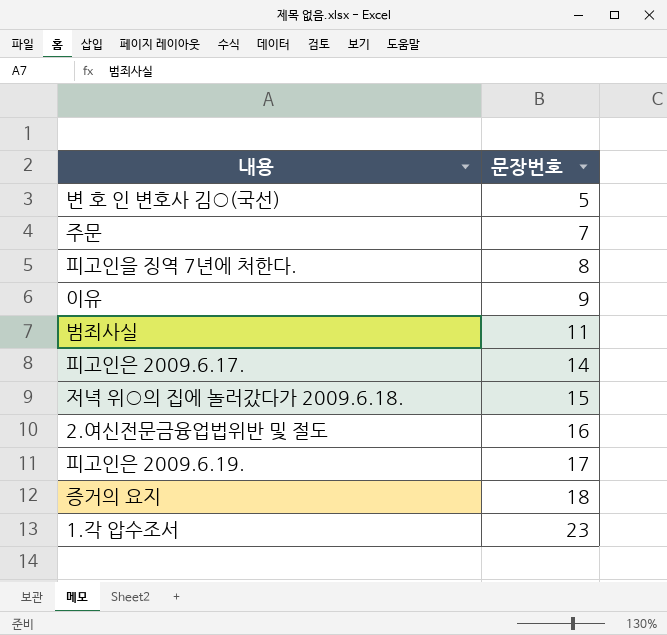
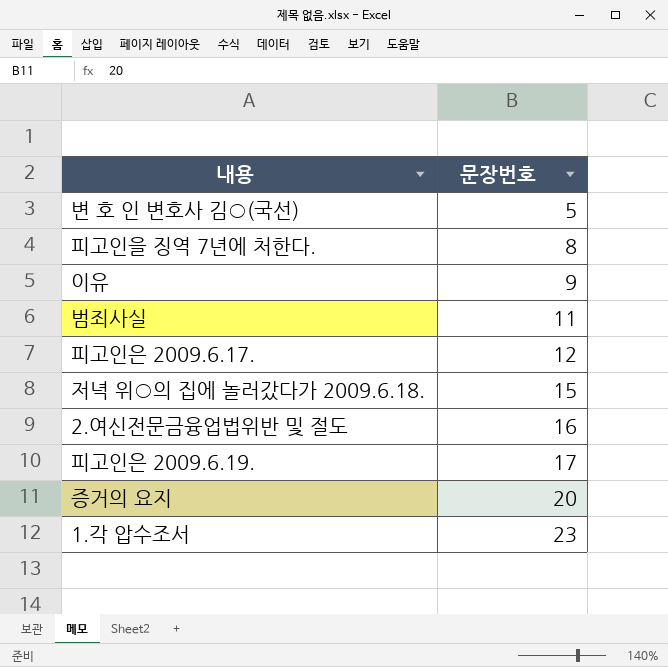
row 주문: 7 -> none
피고인은 2009.6.17. | 문장번호: 14 -> 12
증거의 요지 | 문장번호: 18 -> 20

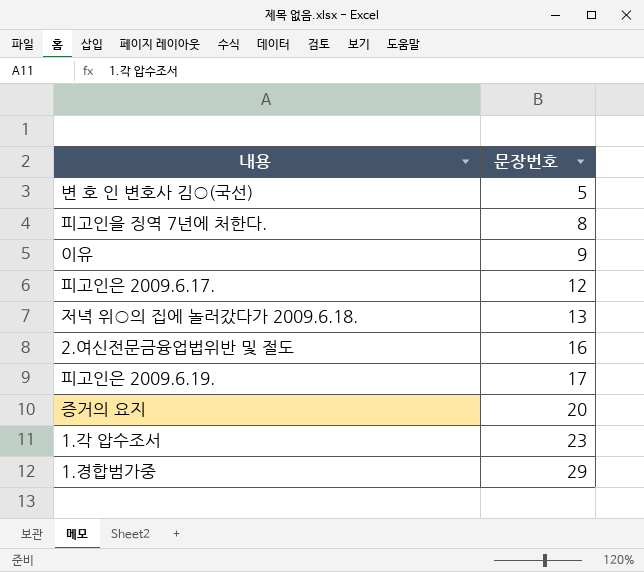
row 범죄사실: 11 -> none
저녁 위○의 집에 놀러갔다가 2009.6.18. | 문장번호: 15 -> 13
row 1.경합범가중: none -> 29

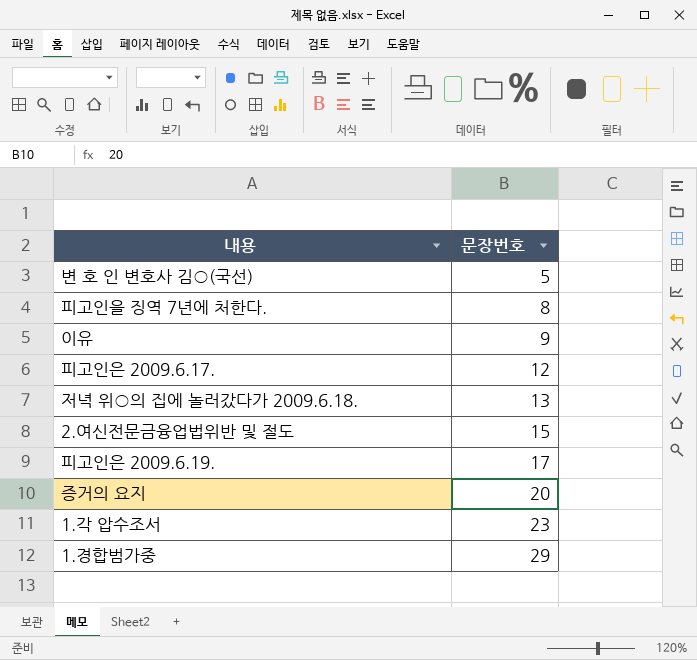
2.여신전문금융업법위반 및 절도 | 문장번호: 16 -> 15

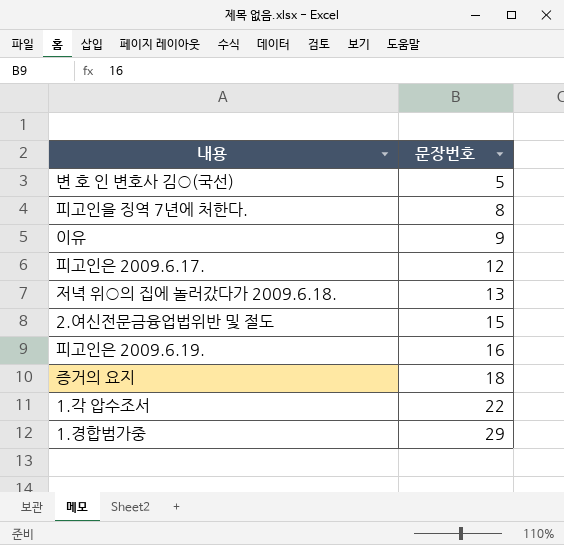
피고인은 2009.6.19. | 문장번호: 17 -> 16
증거의 요지 | 문장번호: 20 -> 18
1.각 압수조서 | 문장번호: 23 -> 22

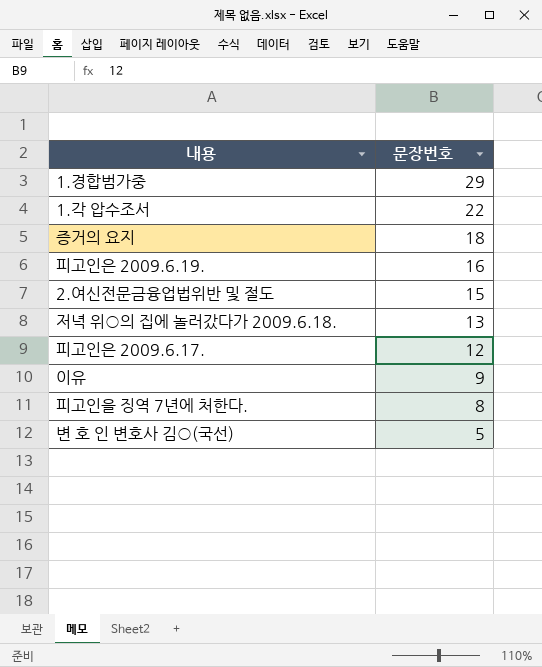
row order: 문장번호 ascending -> 문장번호 descending

